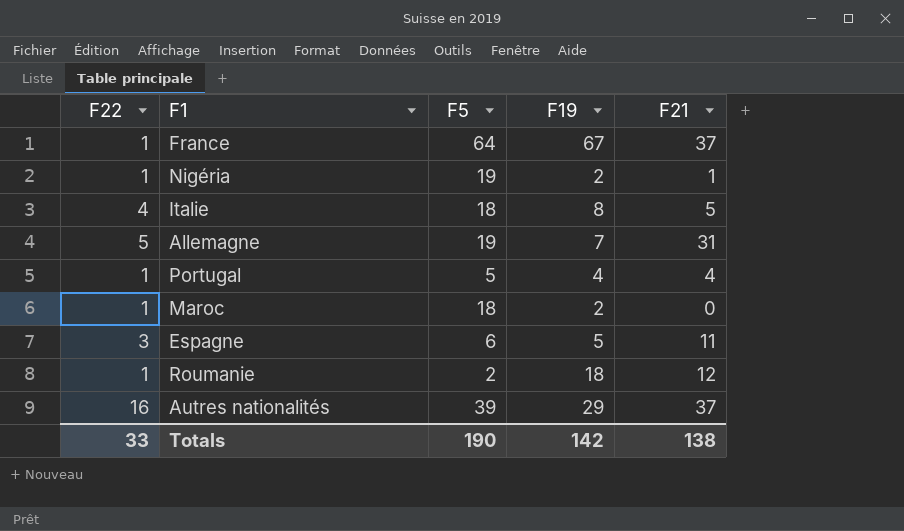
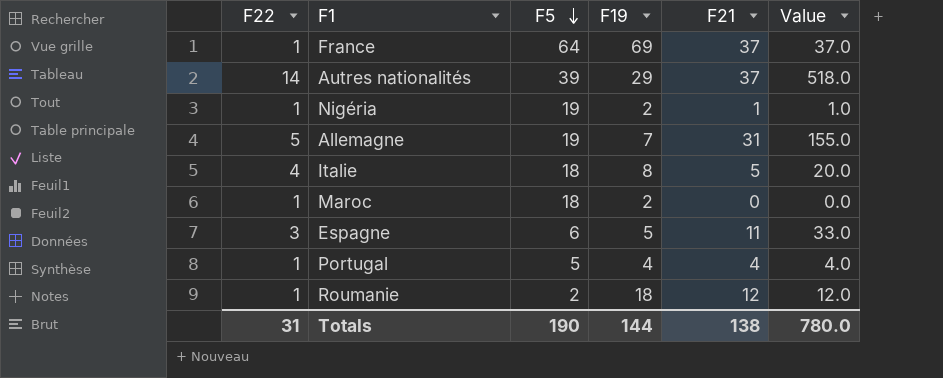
row order: none -> F5 descending
column Value | formula: none -> [F22] * [F21]
France | F19: 67 -> 69
Autres nationalités | F22: 16 -> 14
Totals | F22: 33 -> 31
Totals | F19: 142 -> 144

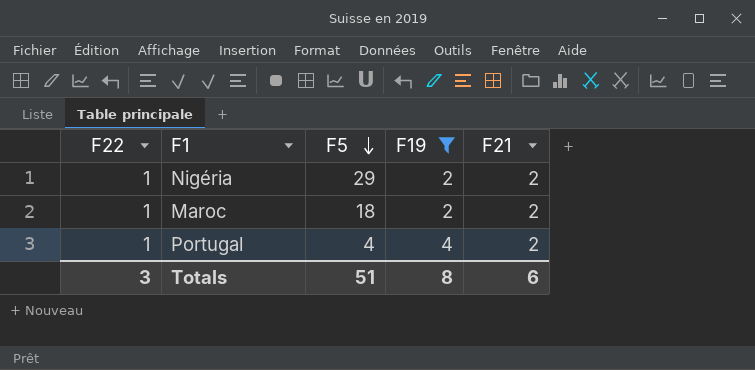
filter: none -> F19 <= 4
column Value | formula: [F22] * [F21] -> none
Nigéria | F5: 19 -> 29
Nigéria | F21: 1 -> 2
Maroc | F21: 0 -> 2
Portugal | F5: 5 -> 4
Portugal | F21: 4 -> 2
Totals | F22: 31 -> 3
Totals | F5: 190 -> 51
Totals | F19: 144 -> 8
Totals | F21: 138 -> 6

